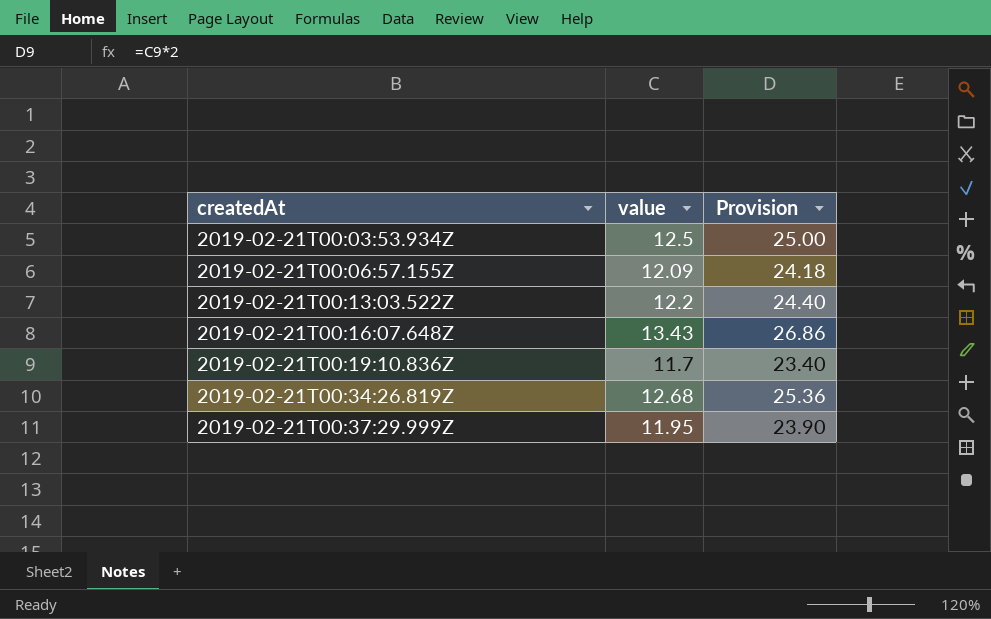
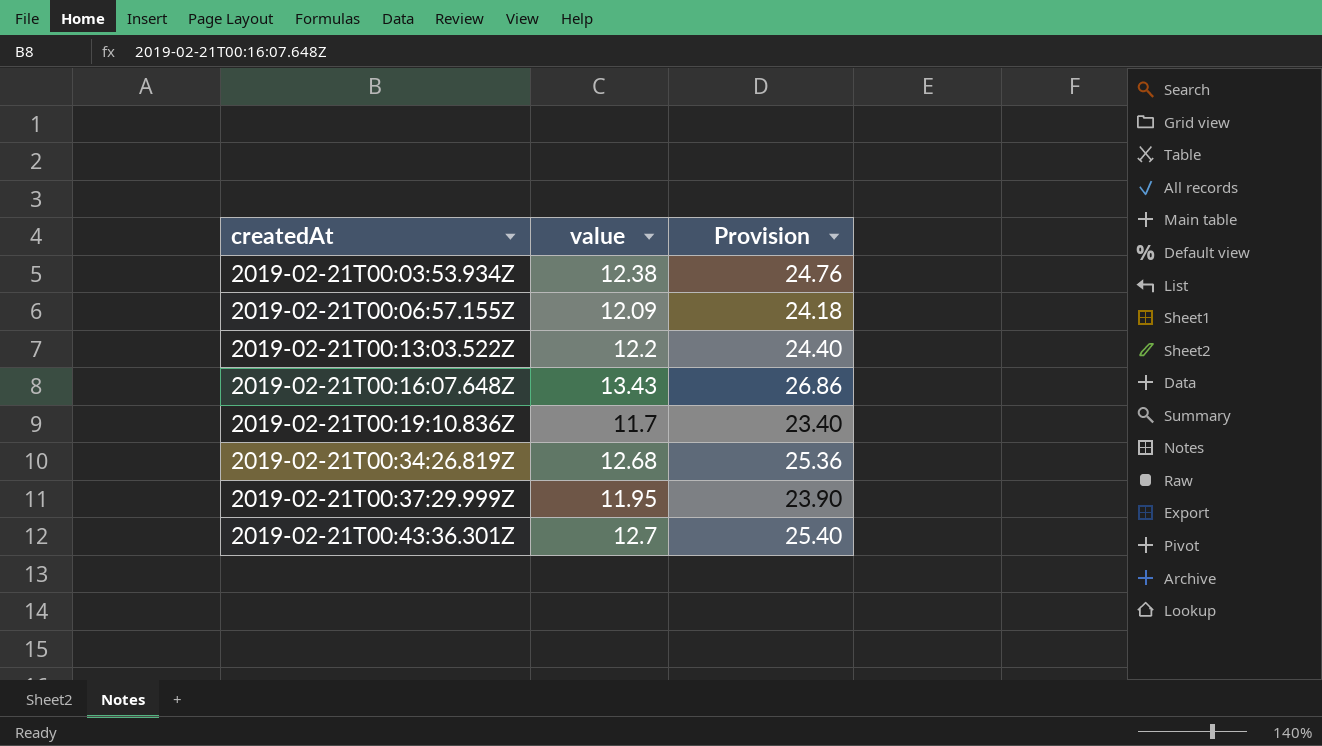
2019-02-21T00:03:53.934Z | value: 12.5 -> 12.38
2019-02-21T00:03:53.934Z | Provision: 25.00 -> 24.76
row 2019-02-21T00:43:36.301Z: none -> 12.7 | 25.40

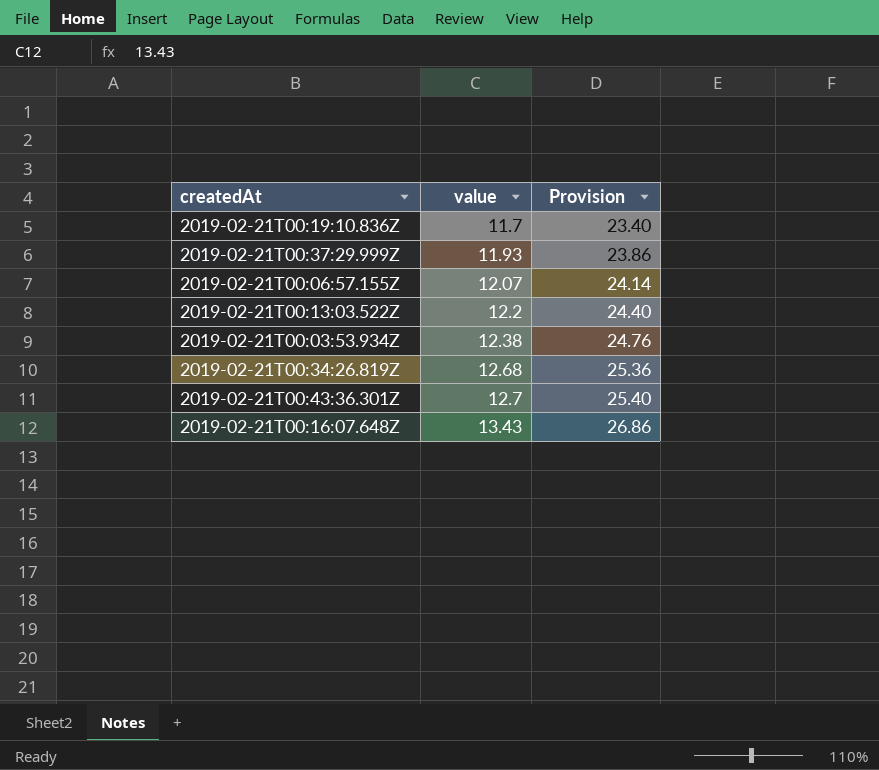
row order: createdAt ascending -> value ascending
2019-02-21T00:37:29.999Z | value: 11.95 -> 11.93
2019-02-21T00:37:29.999Z | Provision: 23.90 -> 23.86
2019-02-21T00:06:57.155Z | value: 12.09 -> 12.07
2019-02-21T00:06:57.155Z | Provision: 24.18 -> 24.14

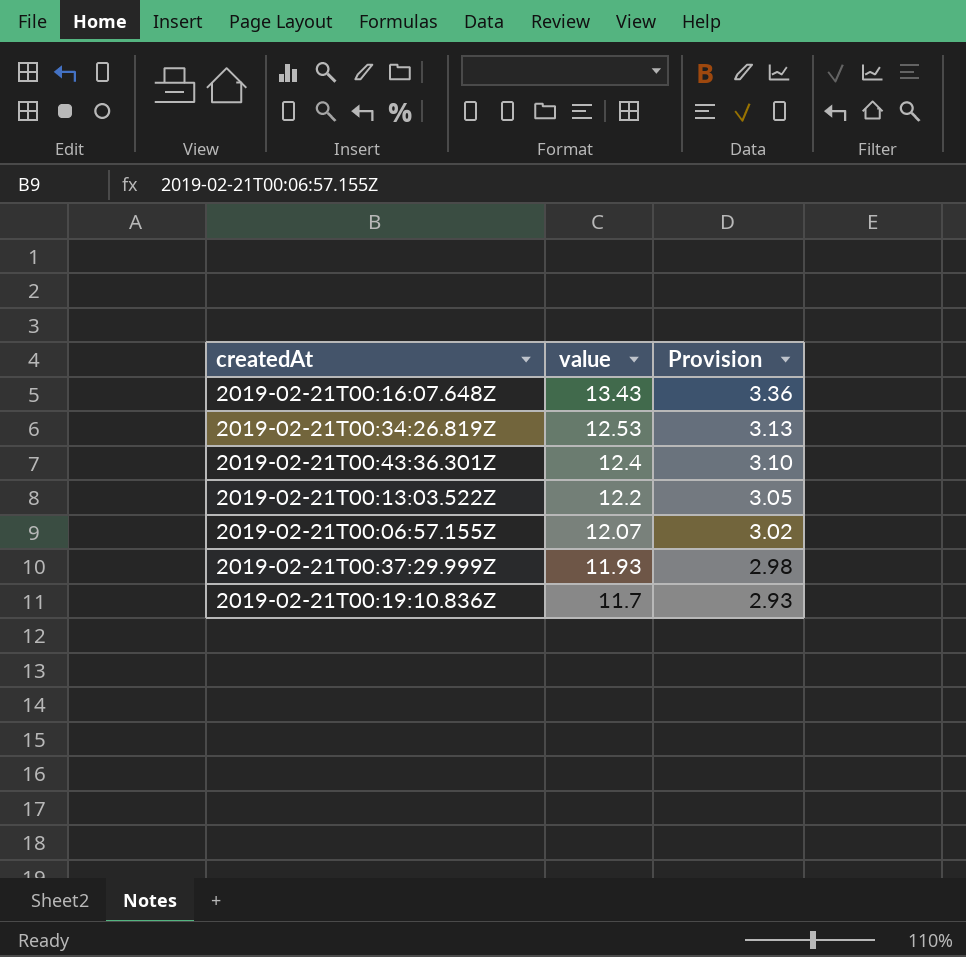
row order: value ascending -> value descending
column Provision | formula: [value] * 2 -> [value] * 0.25
row 2019-02-21T00:03:53.934Z: 12.38 | 24.76 -> none
2019-02-21T00:34:26.819Z | value: 12.68 -> 12.53
2019-02-21T00:43:36.301Z | value: 12.7 -> 12.4

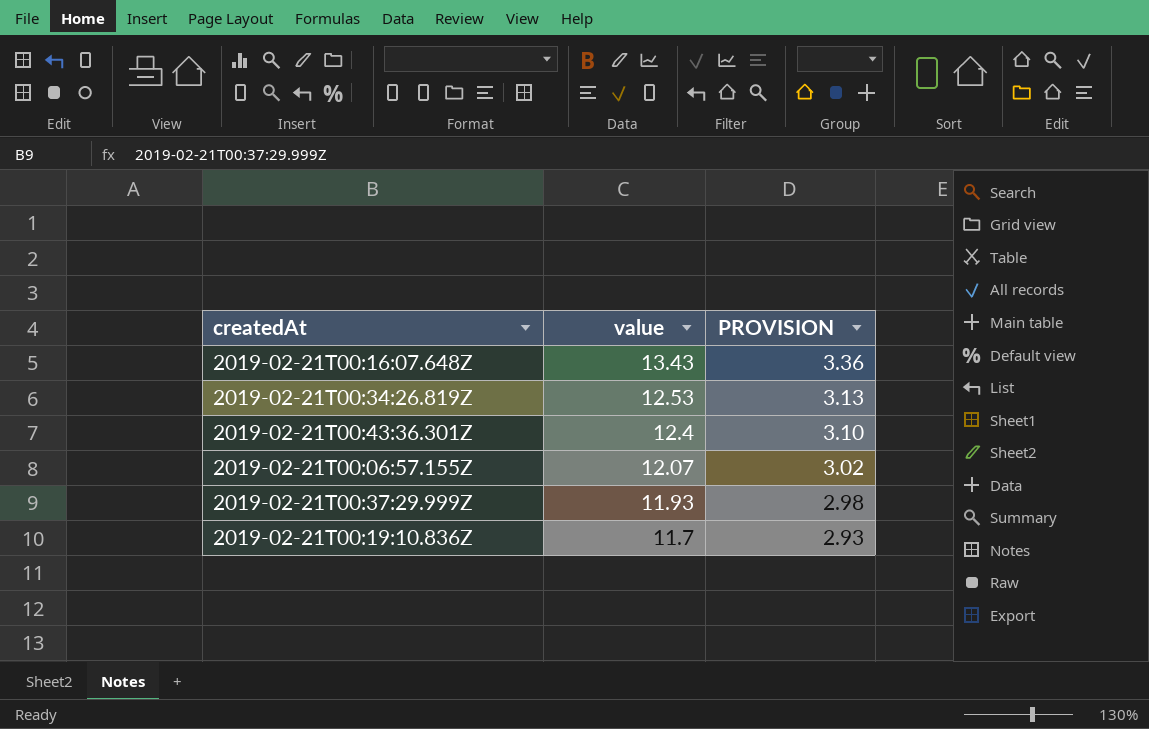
column name: Provision -> PROVISION
row 2019-02-21T00:13:03.522Z: 12.2 | 3.05 -> none

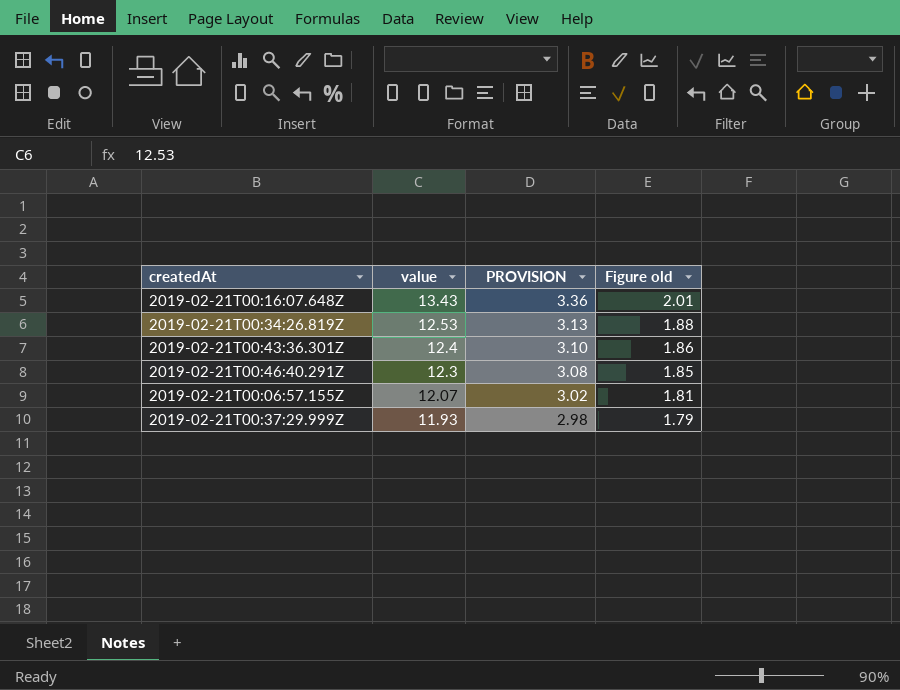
column Figure old | formula: none -> [value] * 0.15
row 2019-02-21T00:19:10.836Z: 11.7 | 2.93 -> none
row 2019-02-21T00:46:40.291Z: none -> 12.3 | 3.08 | 1.85

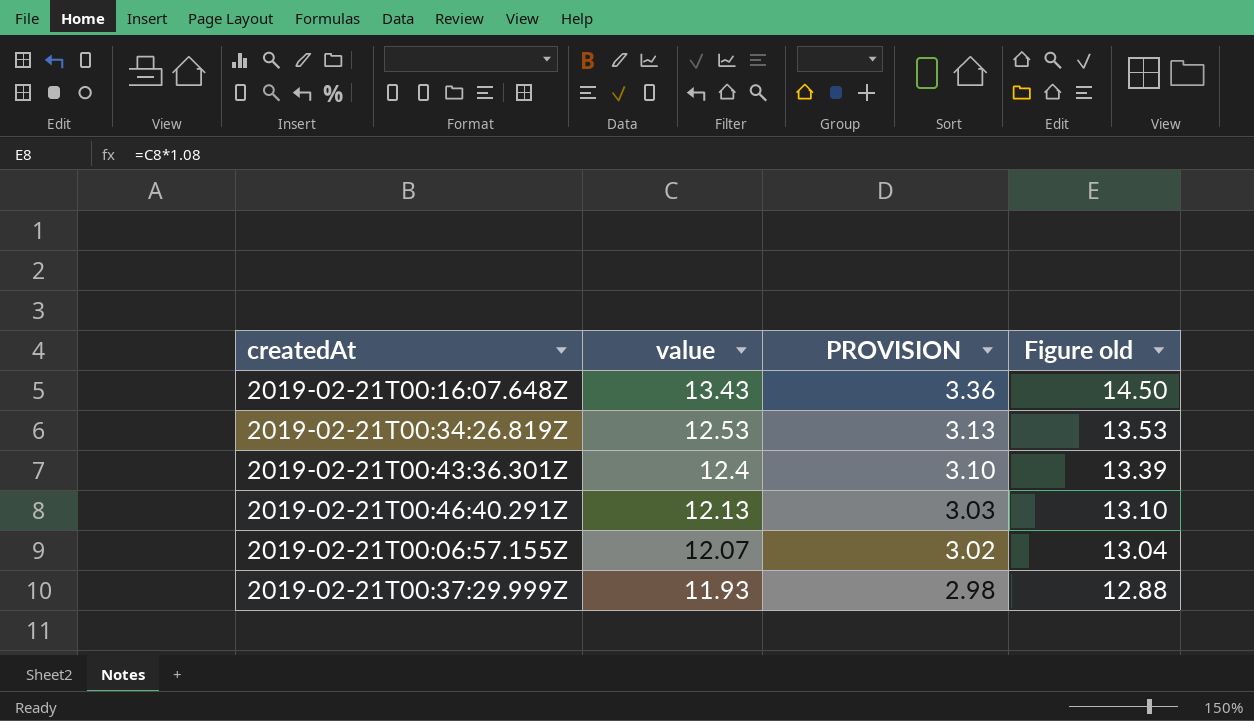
column Figure old | formula: [value] * 0.15 -> [value] * 1.08
2019-02-21T00:46:40.291Z | value: 12.3 -> 12.13
2019-02-21T00:46:40.291Z | PROVISION: 3.08 -> 3.03

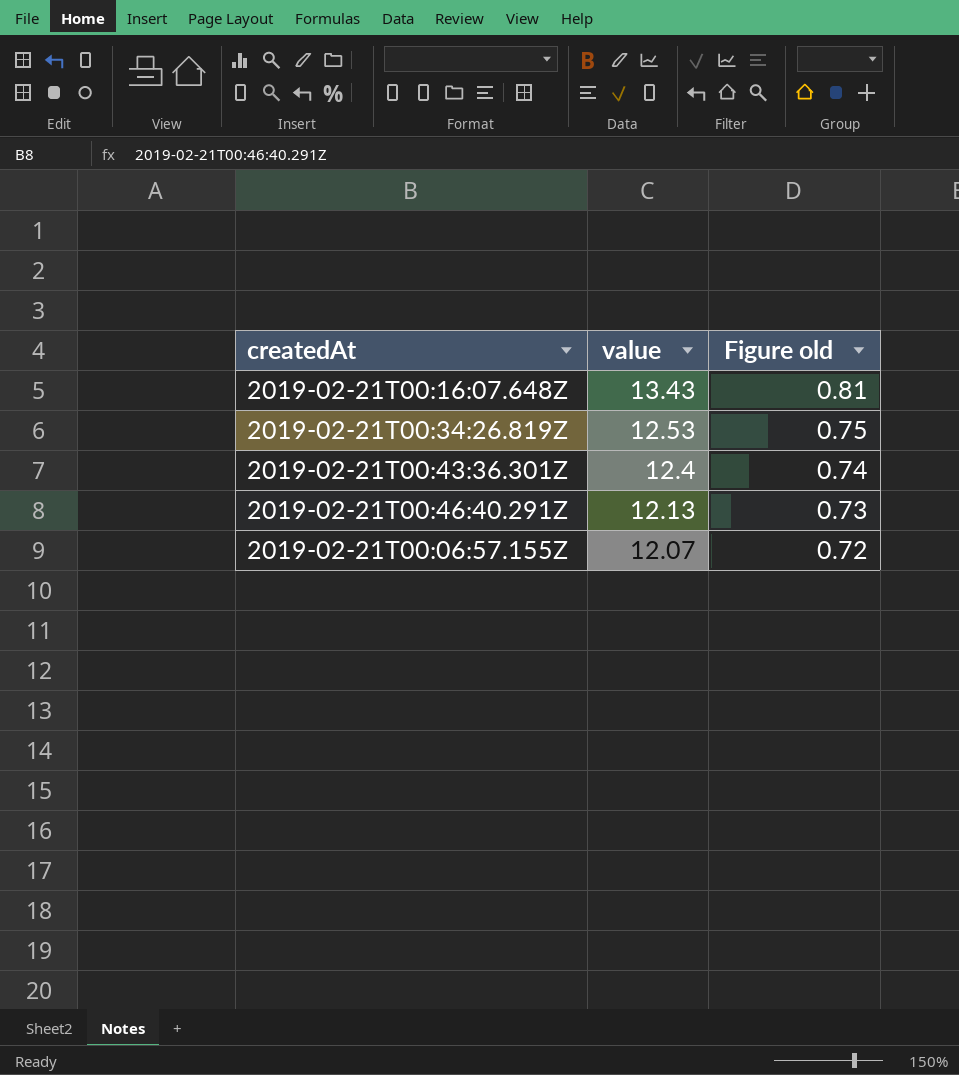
column PROVISION | formula: [value] * 0.25 -> none
column Figure old | formula: [value] * 1.08 -> [value] * 0.06
row 2019-02-21T00:37:29.999Z: 11.93 | 2.98 | 12.88 -> none

